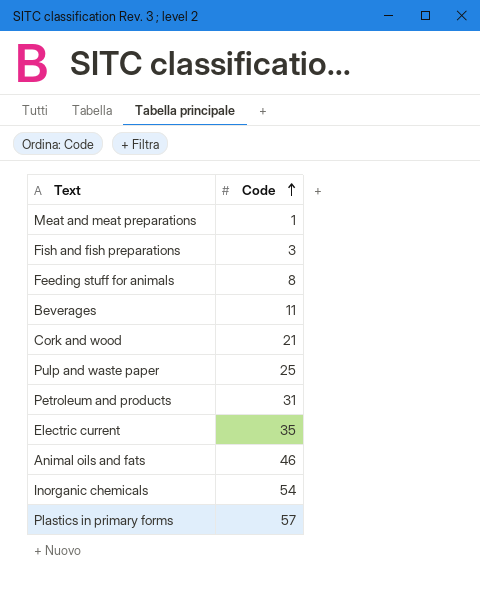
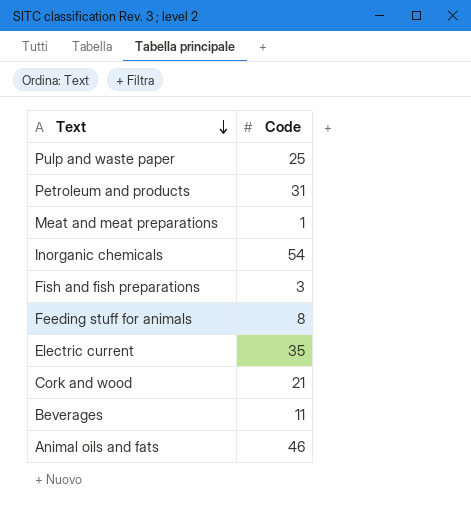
row order: Code ascending -> Text descending
row Plastics in primary forms: 57 -> none

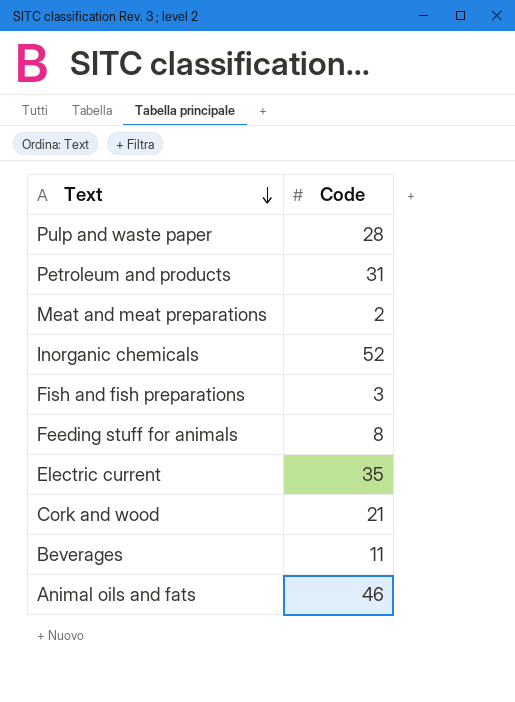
Pulp and waste paper | Code: 25 -> 28
Meat and meat preparations | Code: 1 -> 2
Inorganic chemicals | Code: 54 -> 52

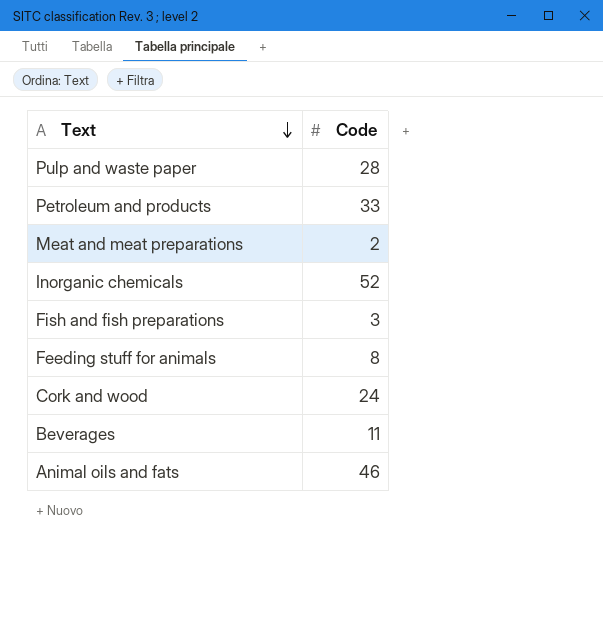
row Electric current: 35 -> none
Petroleum and products | Code: 31 -> 33
Cork and wood | Code: 21 -> 24

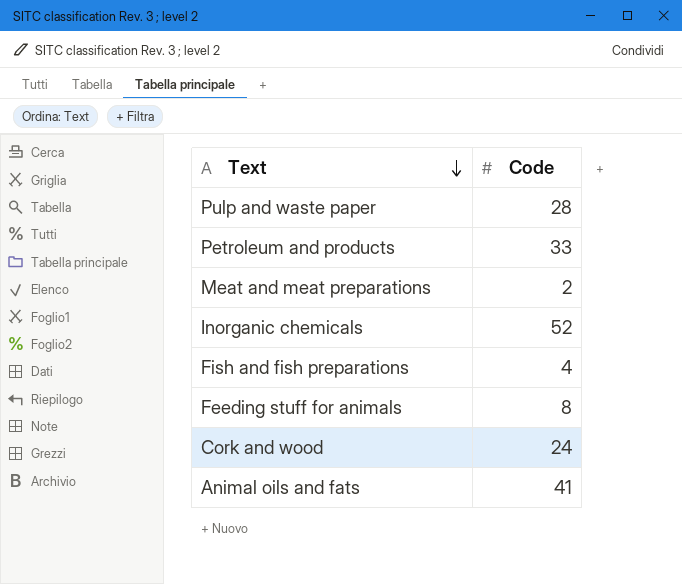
row Beverages: 11 -> none
Fish and fish preparations | Code: 3 -> 4
Animal oils and fats | Code: 46 -> 41

